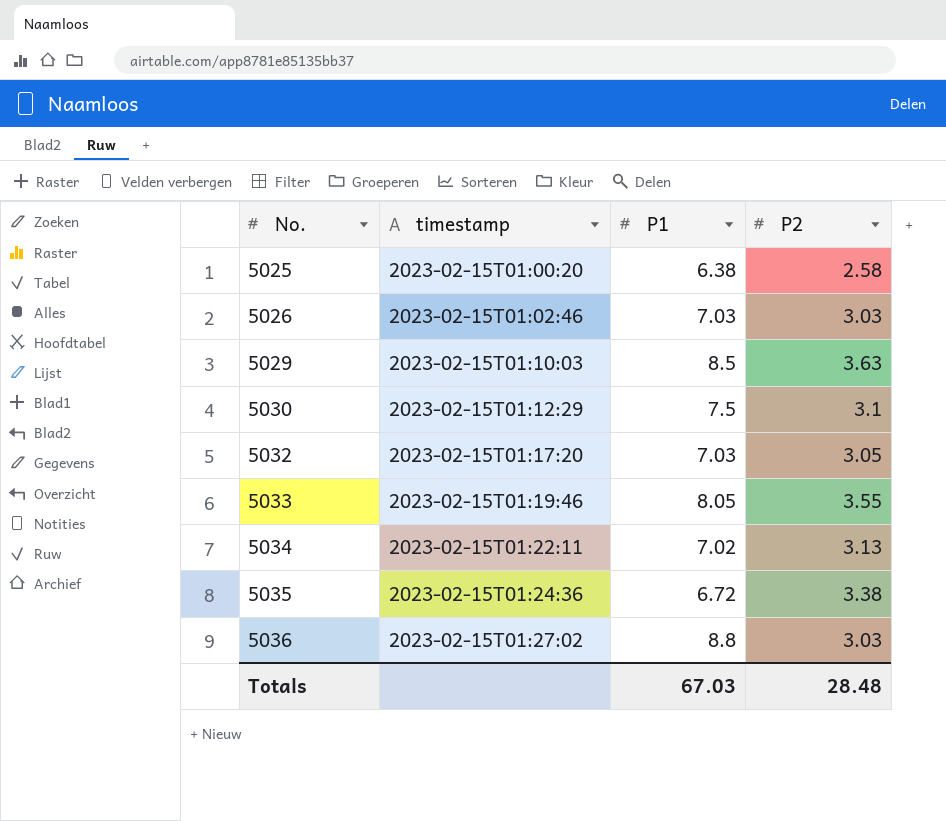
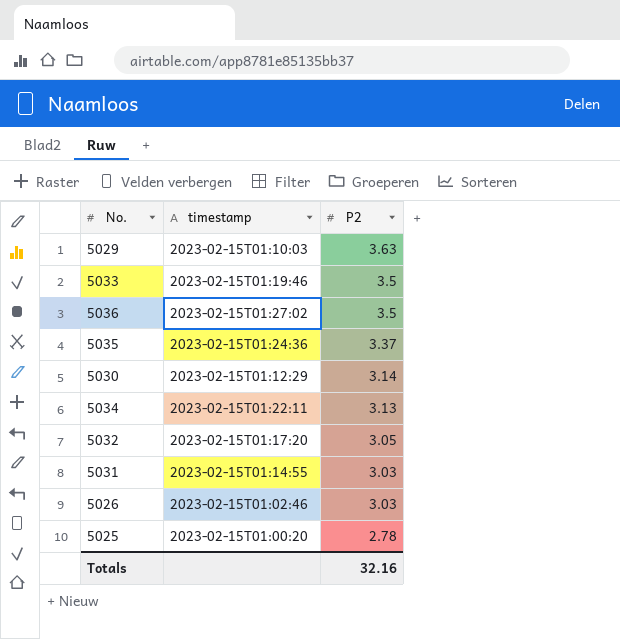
row order: No. ascending -> P2 descending
column P1 | position: 3 -> none
5033 | P2: 3.55 -> 3.5
5036 | P2: 3.03 -> 3.5
5035 | P2: 3.38 -> 3.37
5030 | P2: 3.1 -> 3.14
row 5031: none -> 2023-02-15T01:14:55 | 3.03
5025 | P2: 2.58 -> 2.78
Totals | P2: 28.48 -> 32.16

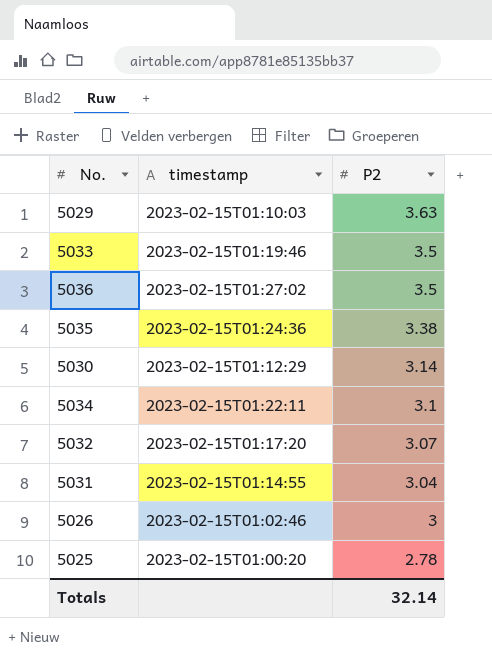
5035 | P2: 3.37 -> 3.38
5034 | P2: 3.13 -> 3.1
5032 | P2: 3.05 -> 3.07
5031 | P2: 3.03 -> 3.04
5026 | P2: 3.03 -> 3
Totals | P2: 32.16 -> 32.14

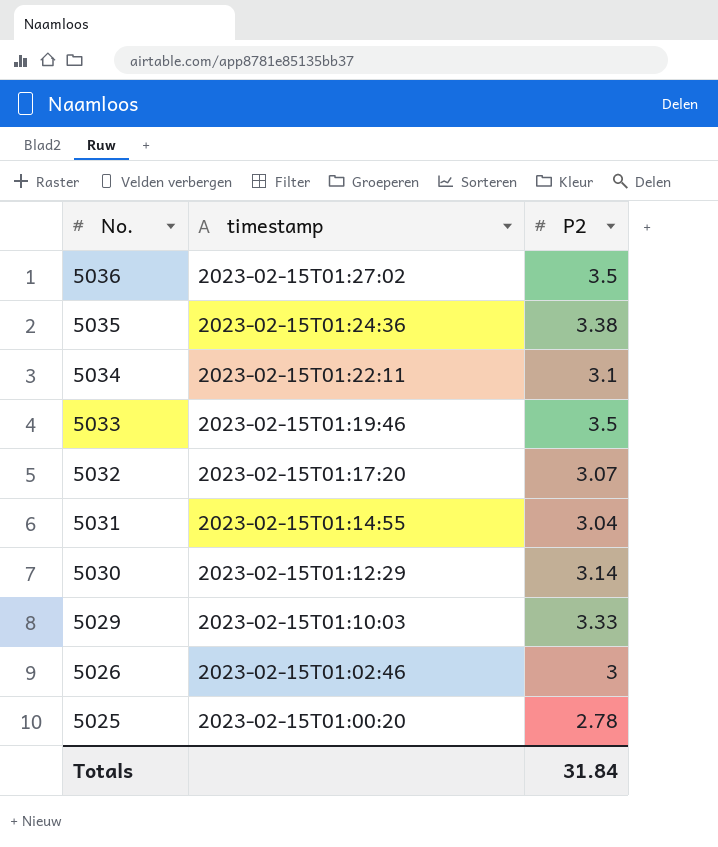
row order: P2 descending -> No. descending
5029 | P2: 3.63 -> 3.33
Totals | P2: 32.14 -> 31.84

